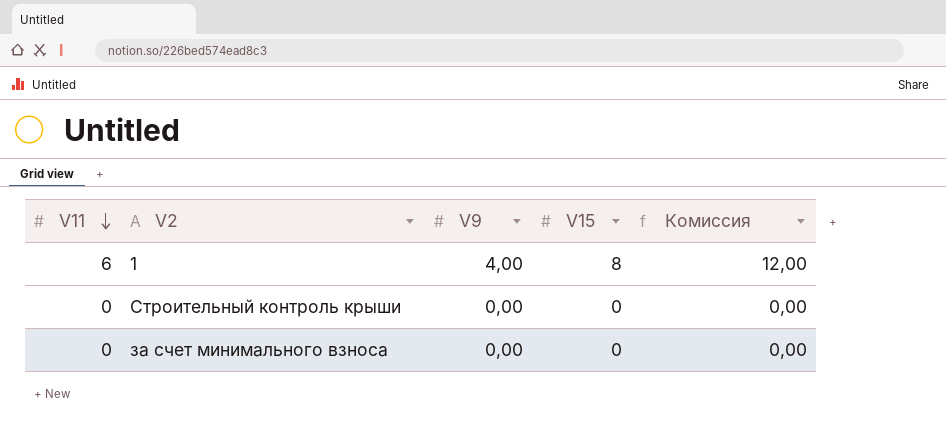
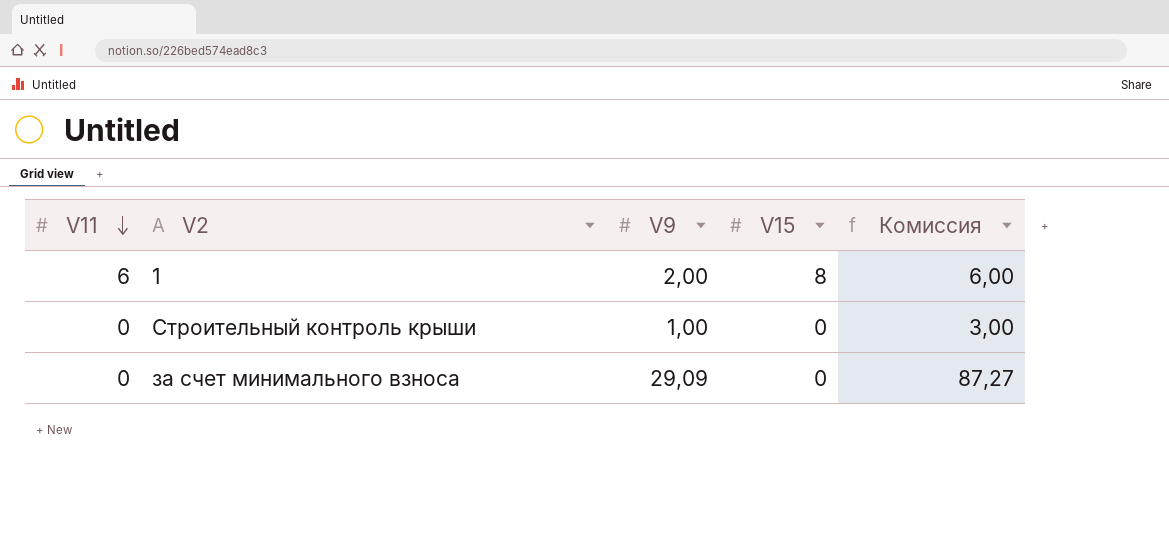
1 | V9: 4,00 -> 2,00
1 | Комиссия: 12,00 -> 6,00
Строительный контроль крыши | V9: 0,00 -> 1,00
Строительный контроль крыши | Комиссия: 0,00 -> 3,00
за счет минимального взноса | V9: 0,00 -> 29,09
за счет минимального взноса | Комиссия: 0,00 -> 87,27

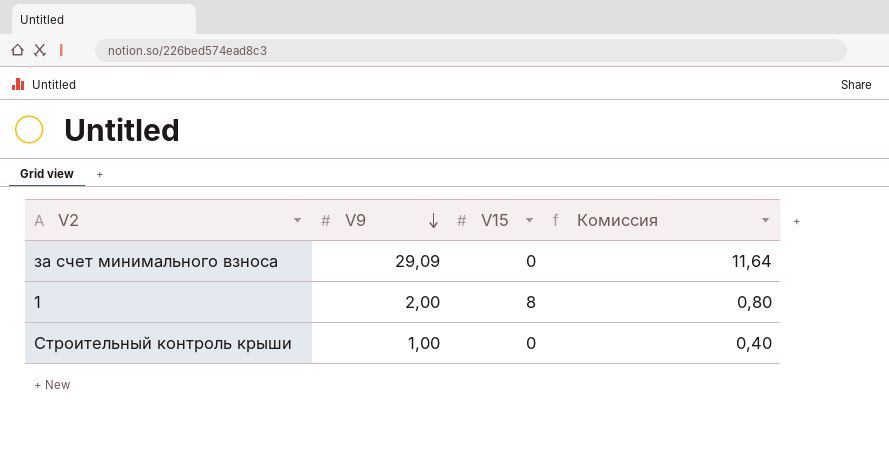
row order: V11 descending -> V9 descending
column V11 | position: 1 -> none
column Комиссия | formula: [V9] * 3 -> [V9] * 0,4

